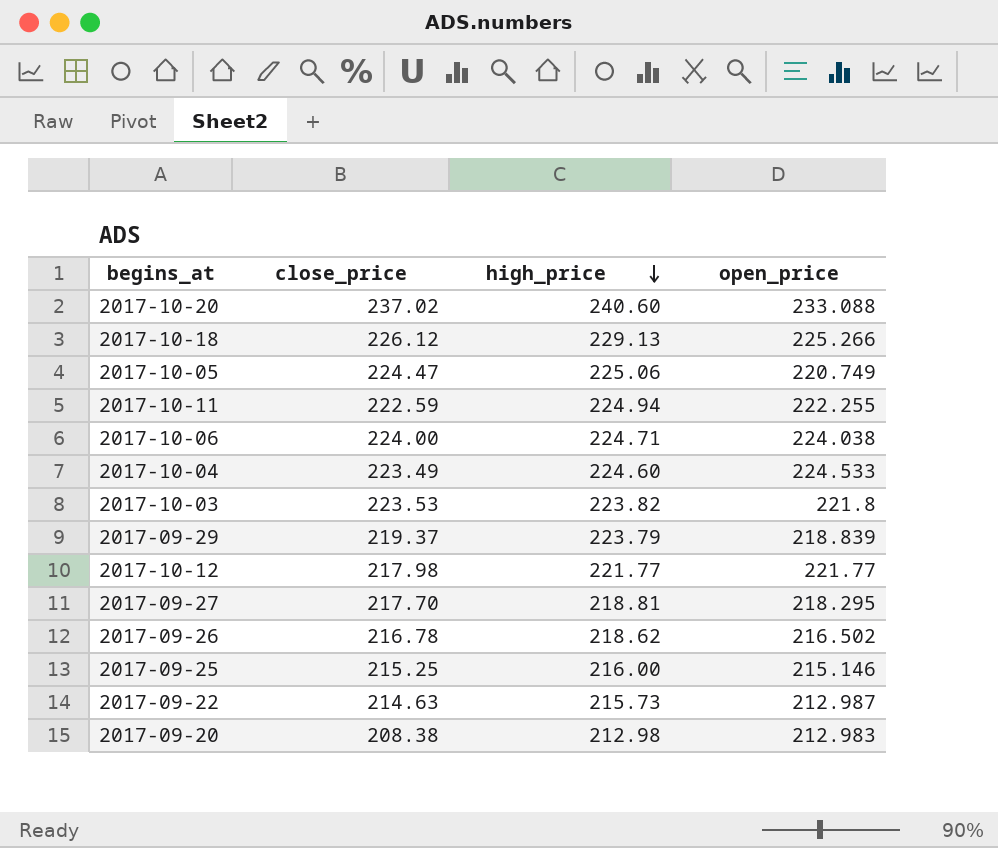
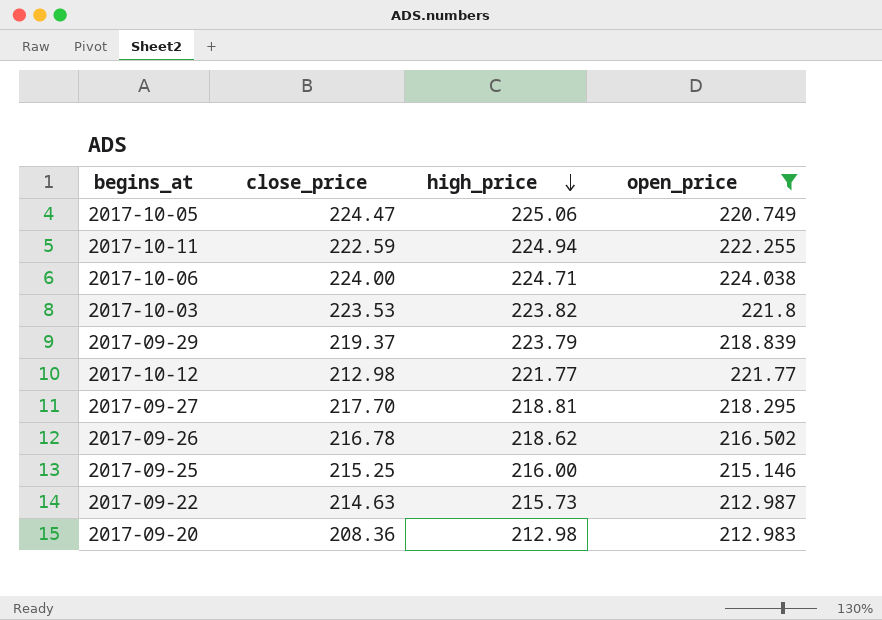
filter: none -> open_price <= 224.038
2017-10-12 | close_price: 217.98 -> 212.98
2017-09-20 | close_price: 208.38 -> 208.36

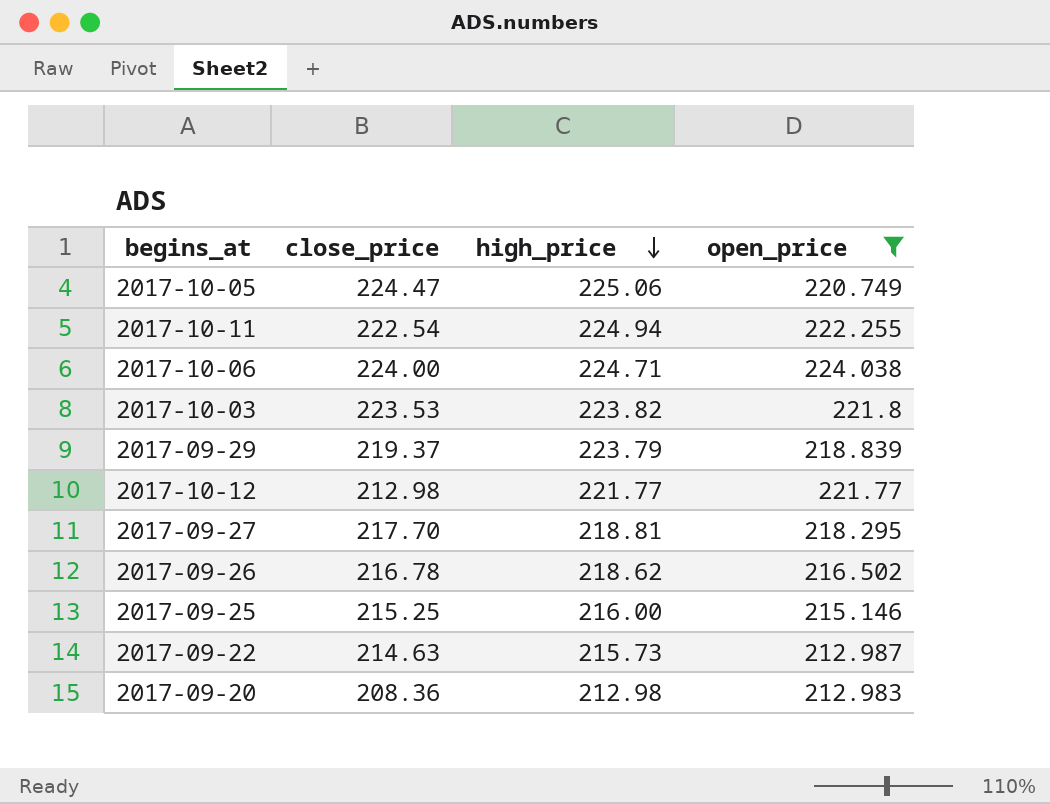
2017-10-11 | close_price: 222.59 -> 222.54

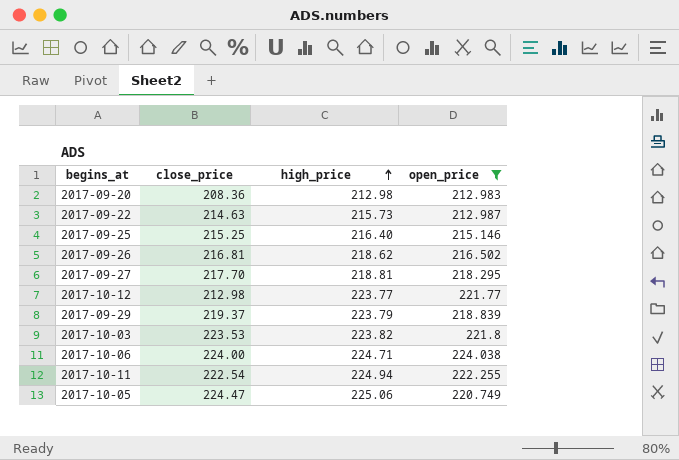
row order: high_price descending -> high_price ascending
2017-09-25 | high_price: 216.00 -> 216.40
2017-09-26 | close_price: 216.78 -> 216.81
2017-10-12 | high_price: 221.77 -> 223.77

